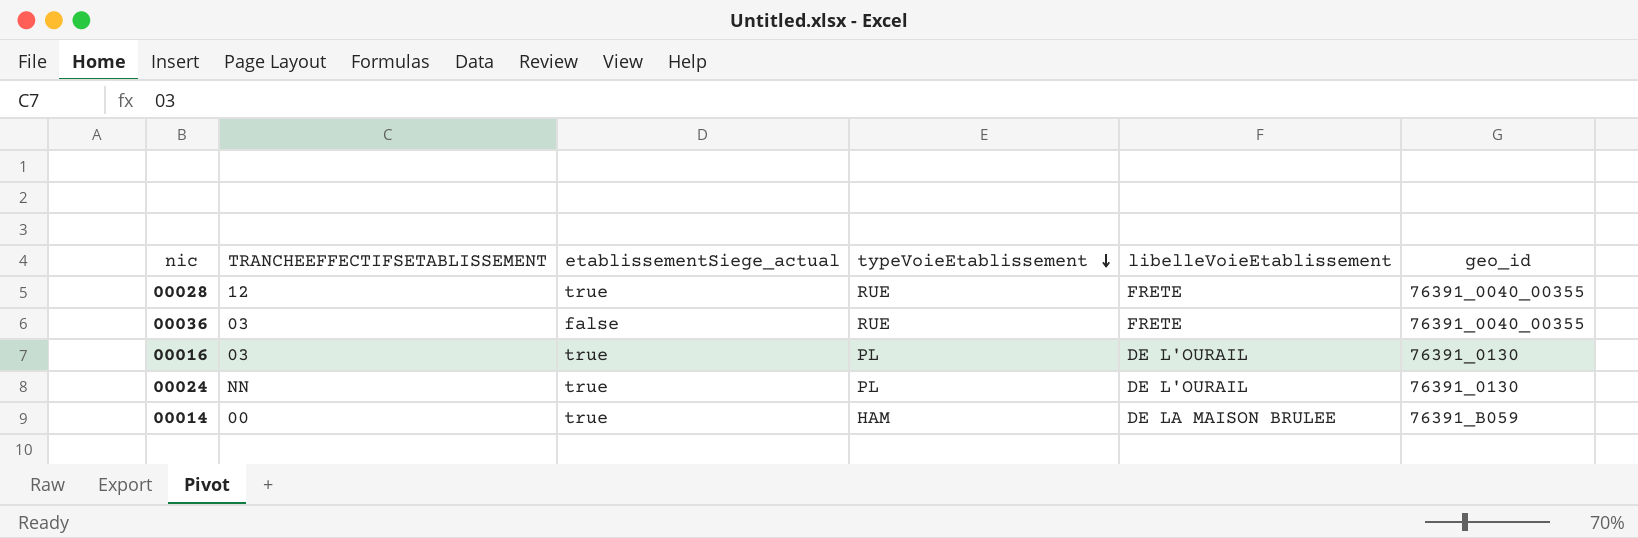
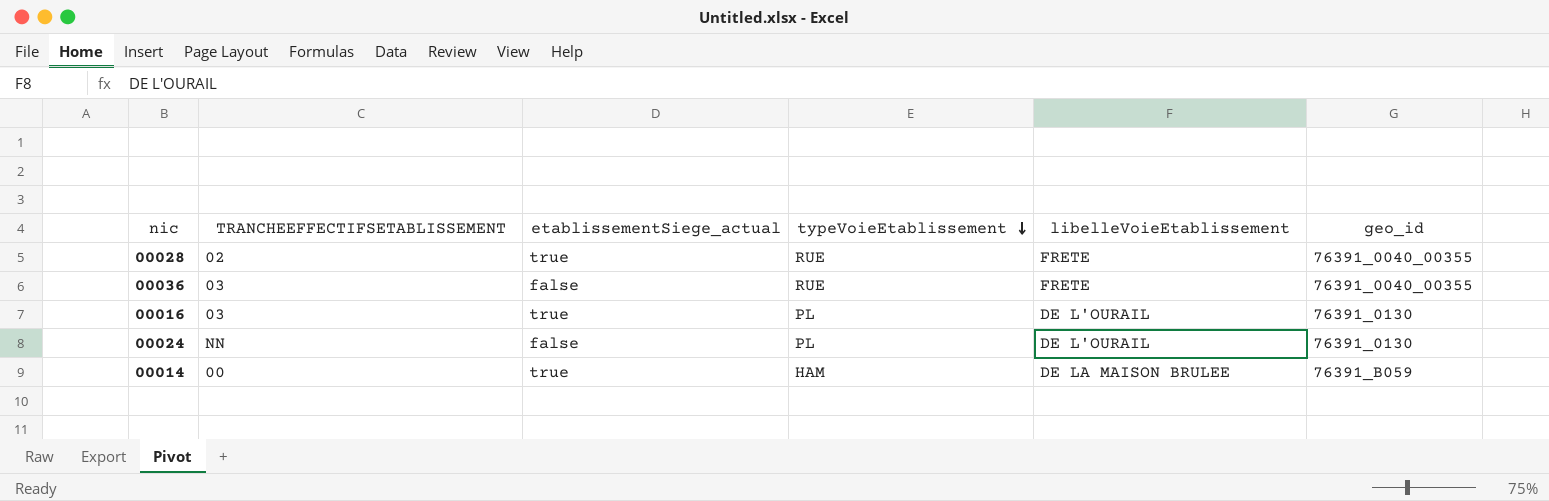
00028 | TRANCHEEFFECTIFSETABLISSEMENT: 12 -> 02
00024 | etablissementSiege_actual: true -> false

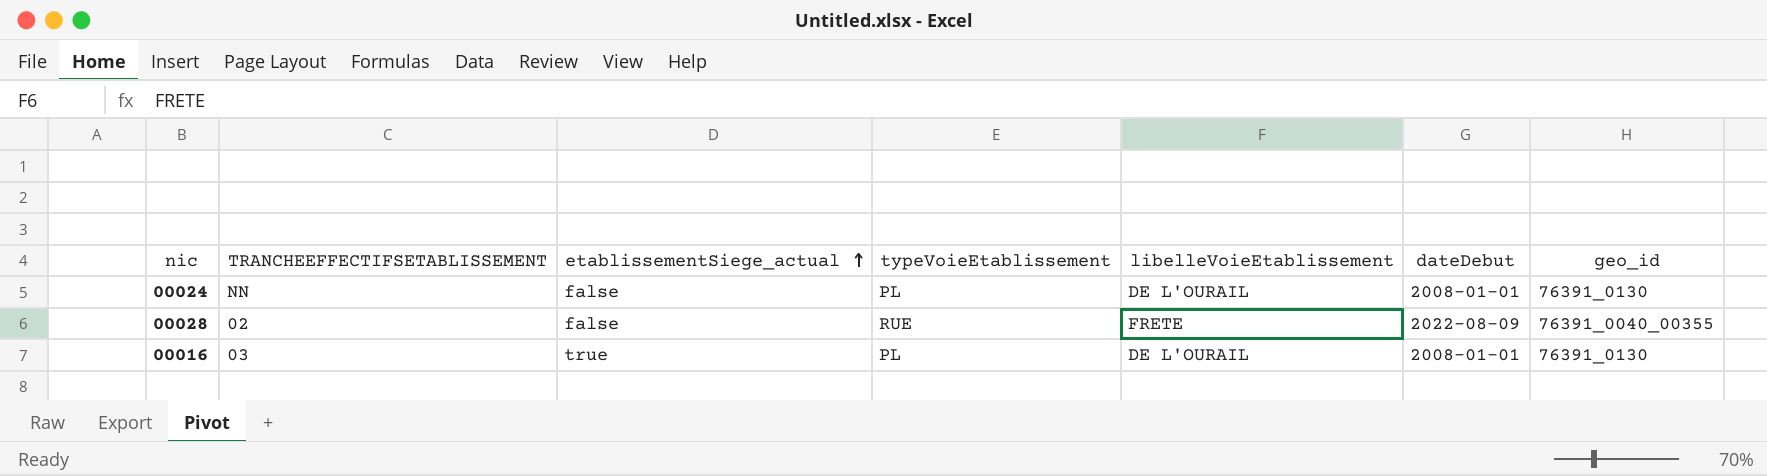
row order: typeVoieEtablissement descending -> etablissementSiege_actual ascending
column dateDebut | position: none -> 6
row 00036: 03 | false | RUE | FRETE | 76391_0040_00355 -> none
row 00014: 00 | true | HAM | DE LA MAISON BRULEE | 76391_B059 -> none
00028 | etablissementSiege_actual: true -> false

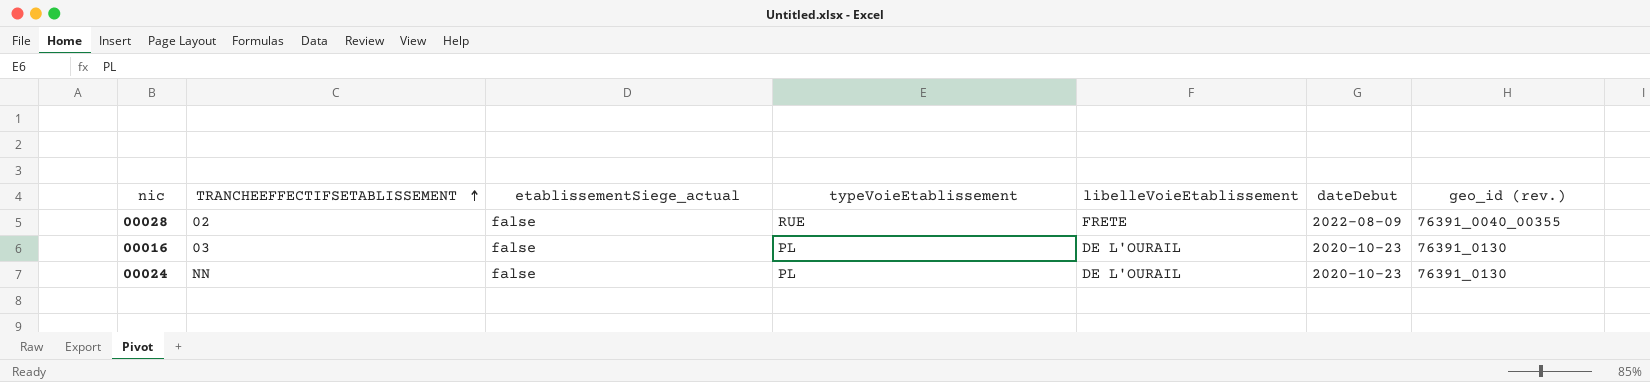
row order: etablissementSiege_actual ascending -> TRANCHEEFFECTIFSETABLISSEMENT ascending
column name: geo_id -> geo_id (rev.)
00016 | etablissementSiege_actual: true -> false
00016 | dateDebut: 2008-01-01 -> 2020-10-23
00024 | dateDebut: 2008-01-01 -> 2020-10-23

